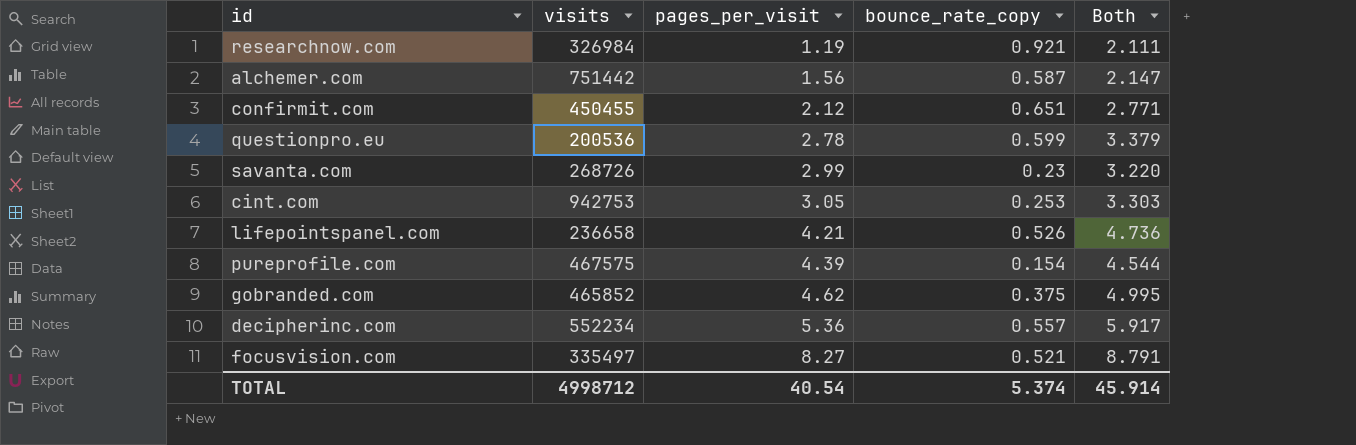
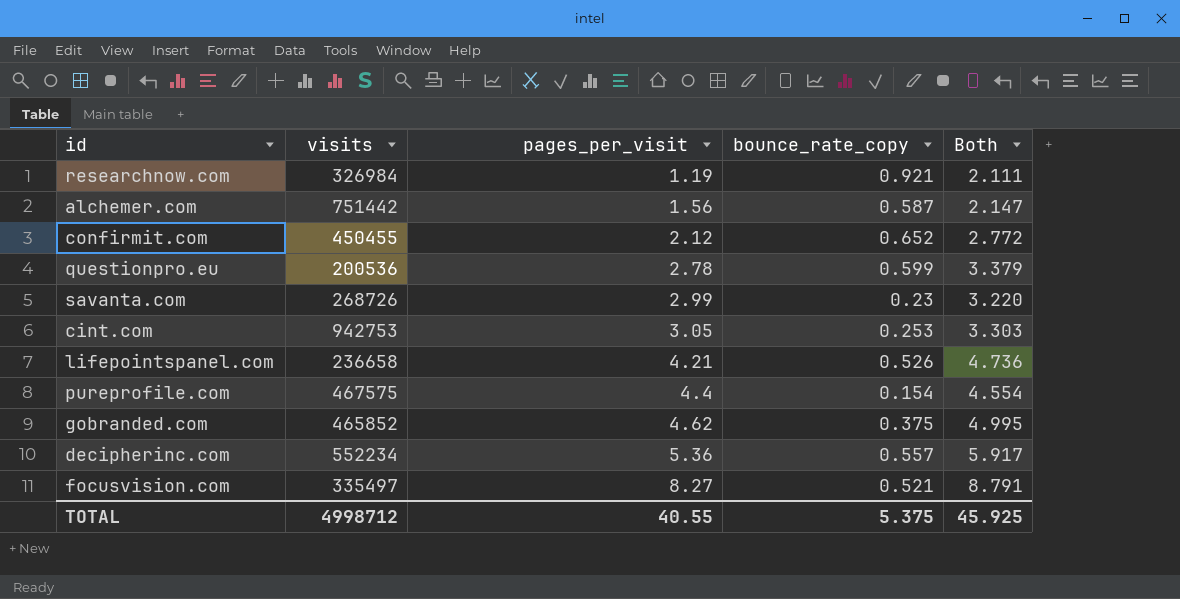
confirmit.com | bounce_rate_copy: 0.651 -> 0.652
confirmit.com | Both: 2.771 -> 2.772
pureprofile.com | pages_per_visit: 4.39 -> 4.4
pureprofile.com | Both: 4.544 -> 4.554
TOTAL | pages_per_visit: 40.54 -> 40.55
TOTAL | bounce_rate_copy: 5.374 -> 5.375
TOTAL | Both: 45.914 -> 45.925

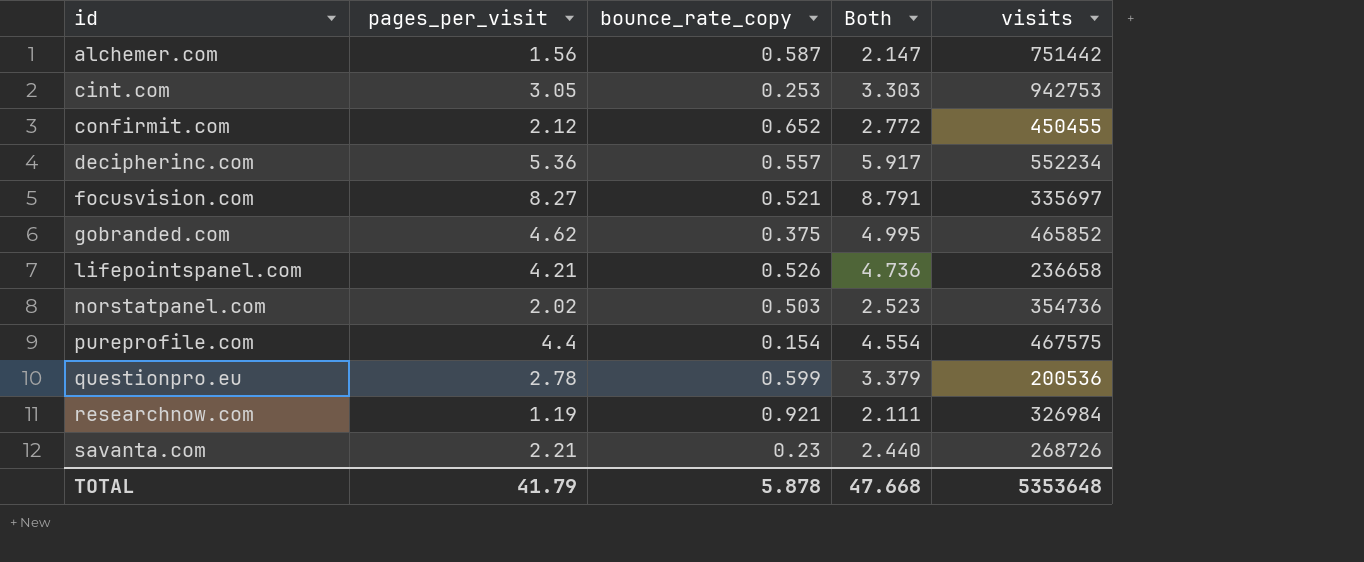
row order: pages_per_visit ascending -> id ascending
column visits | position: 2 -> 5
focusvision.com | visits: 335497 -> 335697
row norstatpanel.com: none -> 2.02 | 0.503 | 2.523 | 354736
savanta.com | pages_per_visit: 2.99 -> 2.21
savanta.com | Both: 3.220 -> 2.440
TOTAL | pages_per_visit: 40.55 -> 41.79
TOTAL | bounce_rate_copy: 5.375 -> 5.878
TOTAL | Both: 45.925 -> 47.668
TOTAL | visits: 4998712 -> 5353648

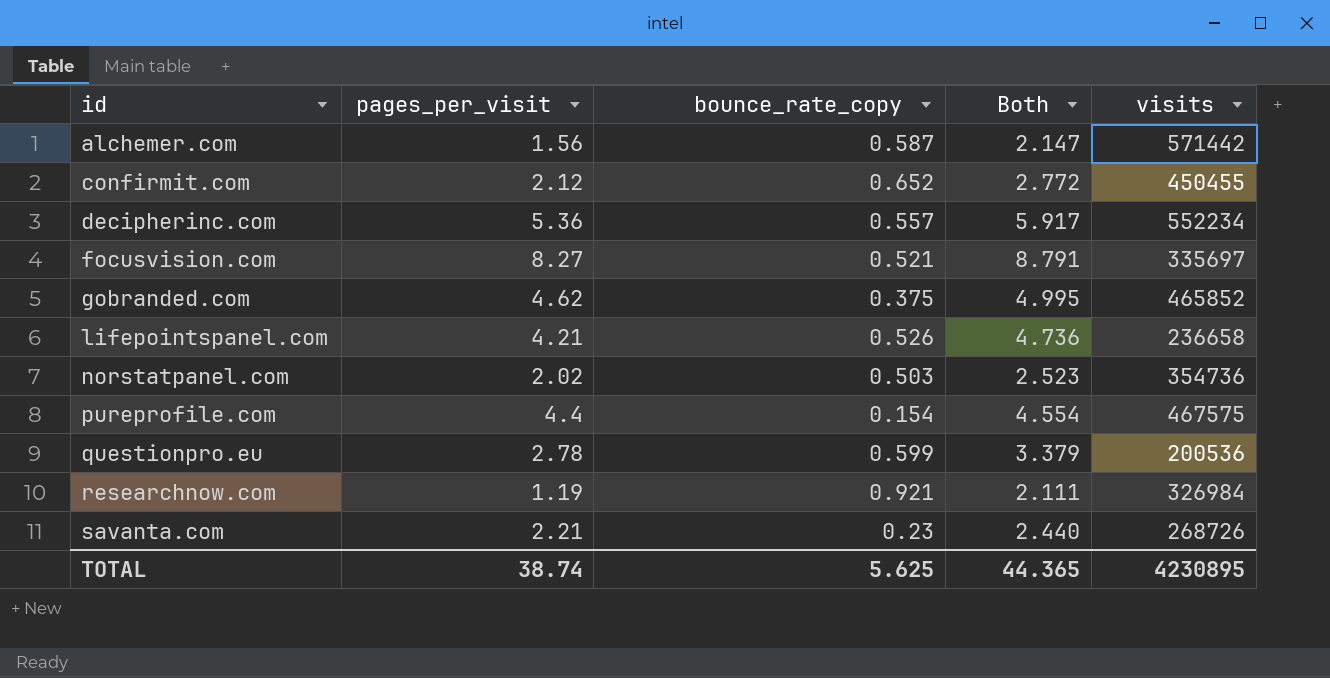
row cint.com: 3.05 | 0.253 | 3.303 | 942753 -> none
alchemer.com | visits: 751442 -> 571442
TOTAL | pages_per_visit: 41.79 -> 38.74
TOTAL | bounce_rate_copy: 5.878 -> 5.625
TOTAL | Both: 47.668 -> 44.365
TOTAL | visits: 5353648 -> 4230895

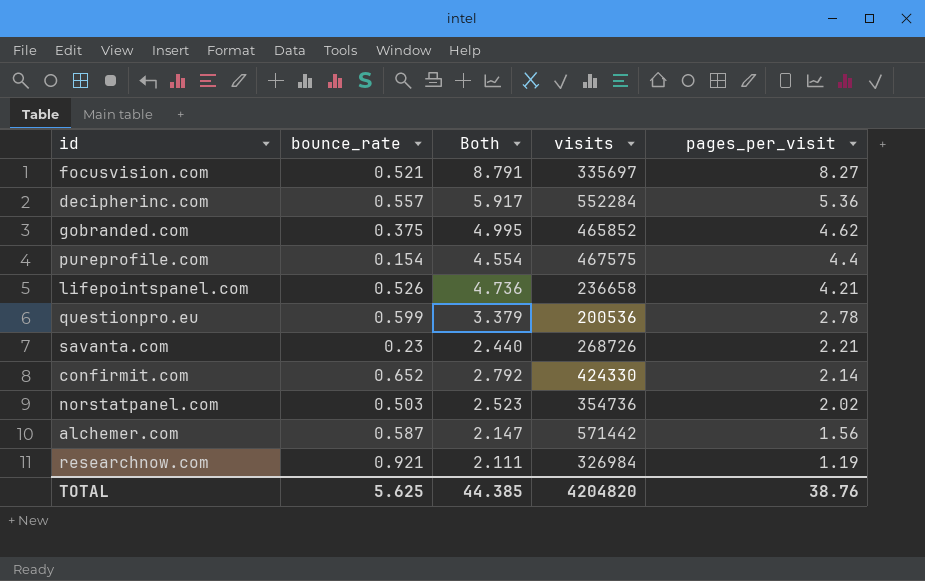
row order: id ascending -> pages_per_visit descending
column name: bounce_rate_copy -> bounce_rate
column pages_per_visit | position: 2 -> 5
decipherinc.com | visits: 552234 -> 552284
confirmit.com | Both: 2.772 -> 2.792
confirmit.com | visits: 450455 -> 424330
confirmit.com | pages_per_visit: 2.12 -> 2.14
TOTAL | Both: 44.365 -> 44.385
TOTAL | visits: 4230895 -> 4204820
TOTAL | pages_per_visit: 38.74 -> 38.76

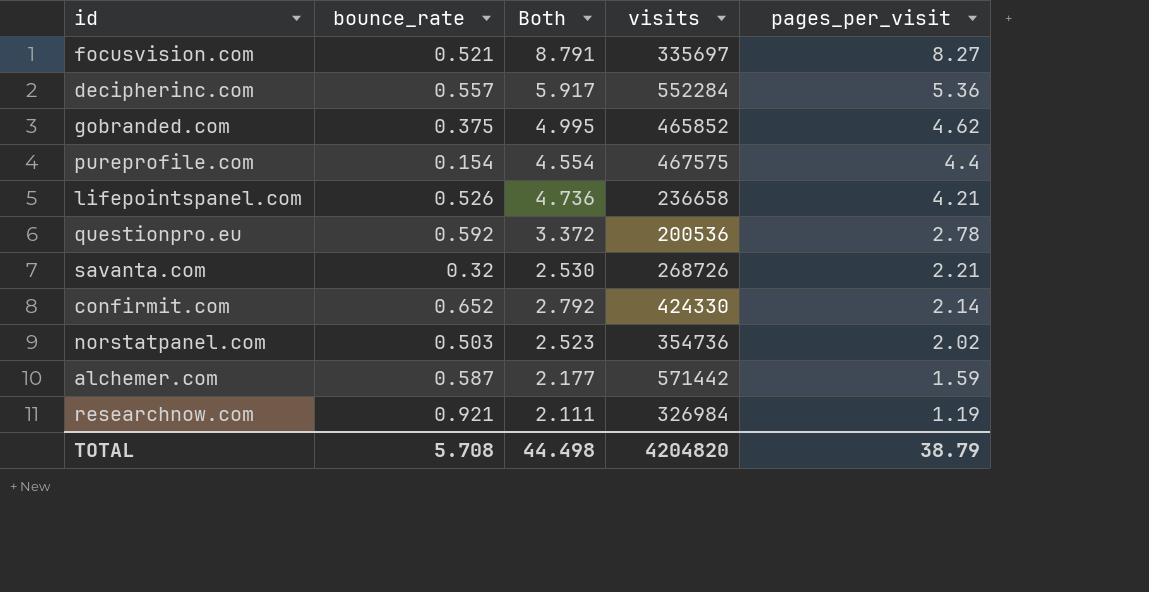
questionpro.eu | bounce_rate: 0.599 -> 0.592
questionpro.eu | Both: 3.379 -> 3.372
savanta.com | bounce_rate: 0.23 -> 0.32
savanta.com | Both: 2.440 -> 2.530
alchemer.com | Both: 2.147 -> 2.177
alchemer.com | pages_per_visit: 1.56 -> 1.59
TOTAL | bounce_rate: 5.625 -> 5.708
TOTAL | Both: 44.385 -> 44.498
TOTAL | pages_per_visit: 38.76 -> 38.79

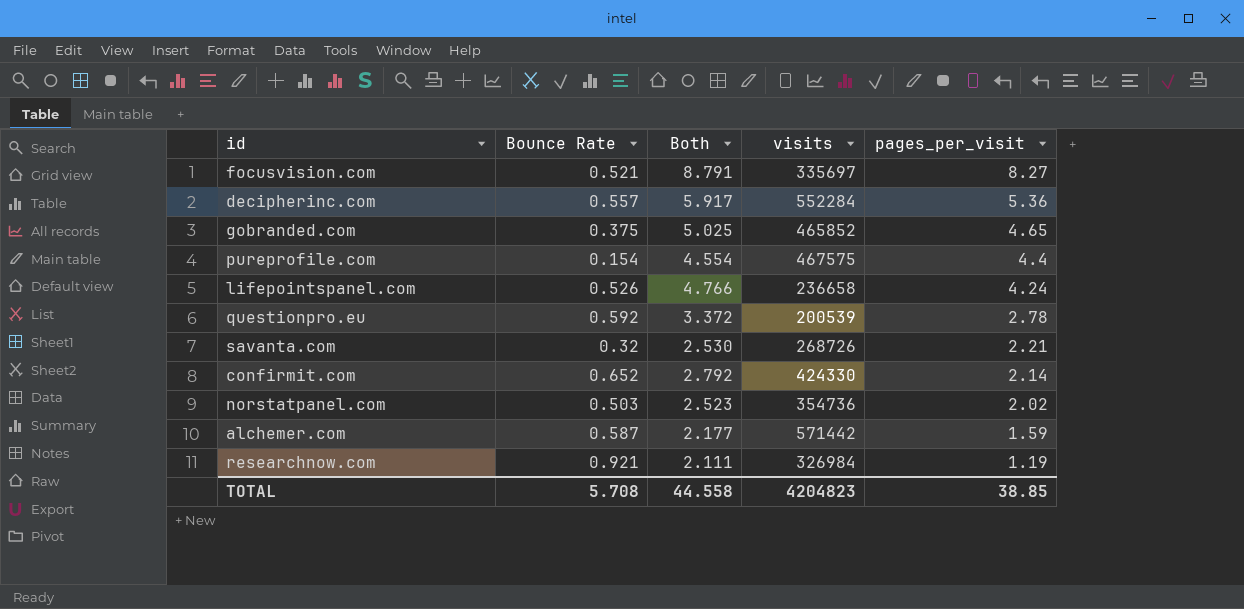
column name: bounce_rate -> Bounce Rate
gobranded.com | Both: 4.995 -> 5.025
gobranded.com | pages_per_visit: 4.62 -> 4.65
lifepointspanel.com | Both: 4.736 -> 4.766
lifepointspanel.com | pages_per_visit: 4.21 -> 4.24
questionpro.eu | visits: 200536 -> 200539
TOTAL | Both: 44.498 -> 44.558
TOTAL | visits: 4204820 -> 4204823
TOTAL | pages_per_visit: 38.79 -> 38.85

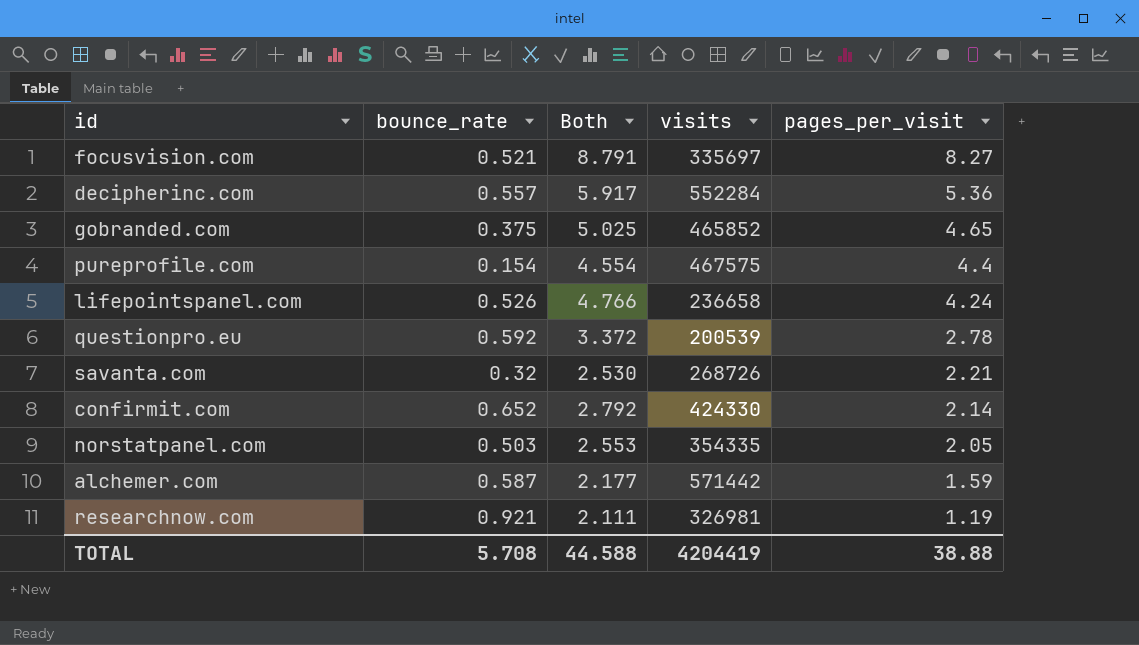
column name: Bounce Rate -> bounce_rate
norstatpanel.com | Both: 2.523 -> 2.553
norstatpanel.com | visits: 354736 -> 354335
norstatpanel.com | pages_per_visit: 2.02 -> 2.05
researchnow.com | visits: 326984 -> 326981
TOTAL | Both: 44.558 -> 44.588
TOTAL | visits: 4204823 -> 4204419
TOTAL | pages_per_visit: 38.85 -> 38.88

